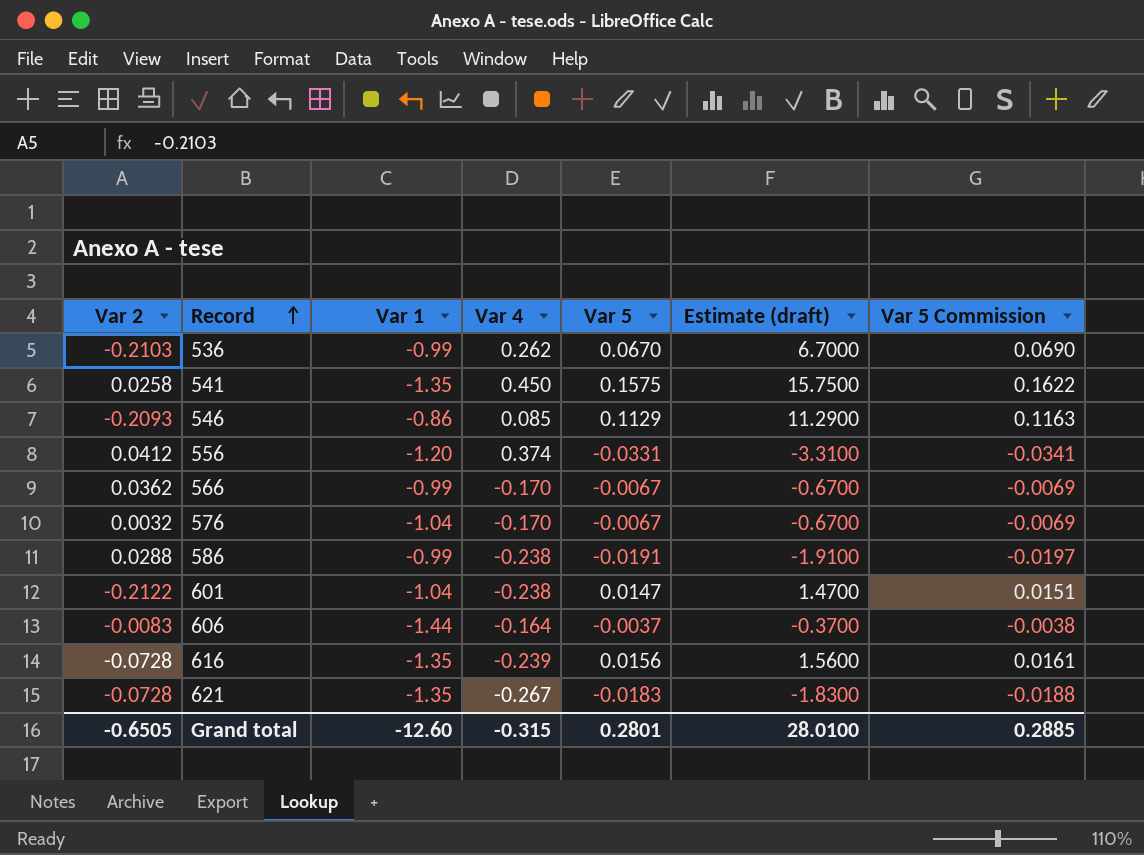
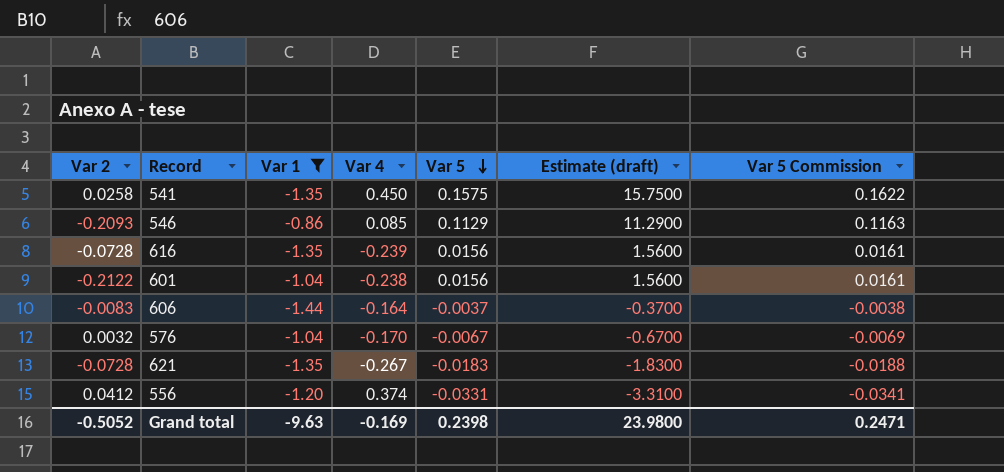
filter: none -> Var 1 != -0.99
row order: Record ascending -> Var 5 descending
601 | Var 5: 0.0147 -> 0.0156
601 | Estimate (draft): 1.4700 -> 1.5600
601 | Var 5 Commission: 0.0151 -> 0.0161
Grand total | Var 2: -0.6505 -> -0.5052
Grand total | Var 1: -12.60 -> -9.63
Grand total | Var 4: -0.315 -> -0.169
Grand total | Var 5: 0.2801 -> 0.2398
Grand total | Estimate (draft): 28.0100 -> 23.9800
Grand total | Var 5 Commission: 0.2885 -> 0.2471

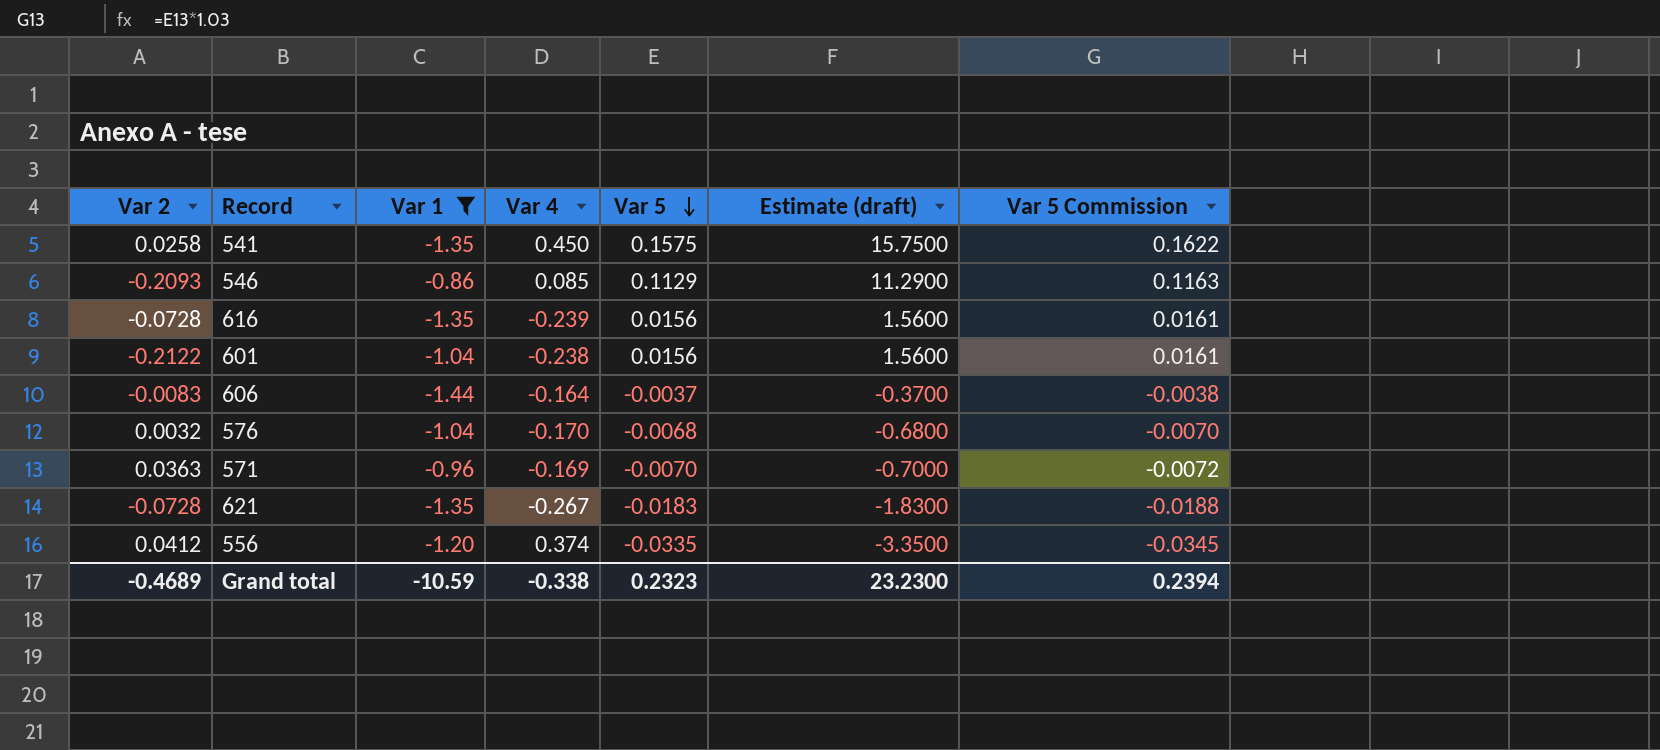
576 | Var 5: -0.0067 -> -0.0068
576 | Estimate (draft): -0.6700 -> -0.6800
576 | Var 5 Commission: -0.0069 -> -0.0070
row 571: none -> 0.0363 | -0.96 | -0.169 | -0.0070 | -0.7000 | -0.0072
556 | Var 5: -0.0331 -> -0.0335
556 | Estimate (draft): -3.3100 -> -3.3500
556 | Var 5 Commission: -0.0341 -> -0.0345
Grand total | Var 2: -0.5052 -> -0.4689
Grand total | Var 1: -9.63 -> -10.59
Grand total | Var 4: -0.169 -> -0.338
Grand total | Var 5: 0.2398 -> 0.2323
Grand total | Estimate (draft): 23.9800 -> 23.2300
Grand total | Var 5 Commission: 0.2471 -> 0.2394

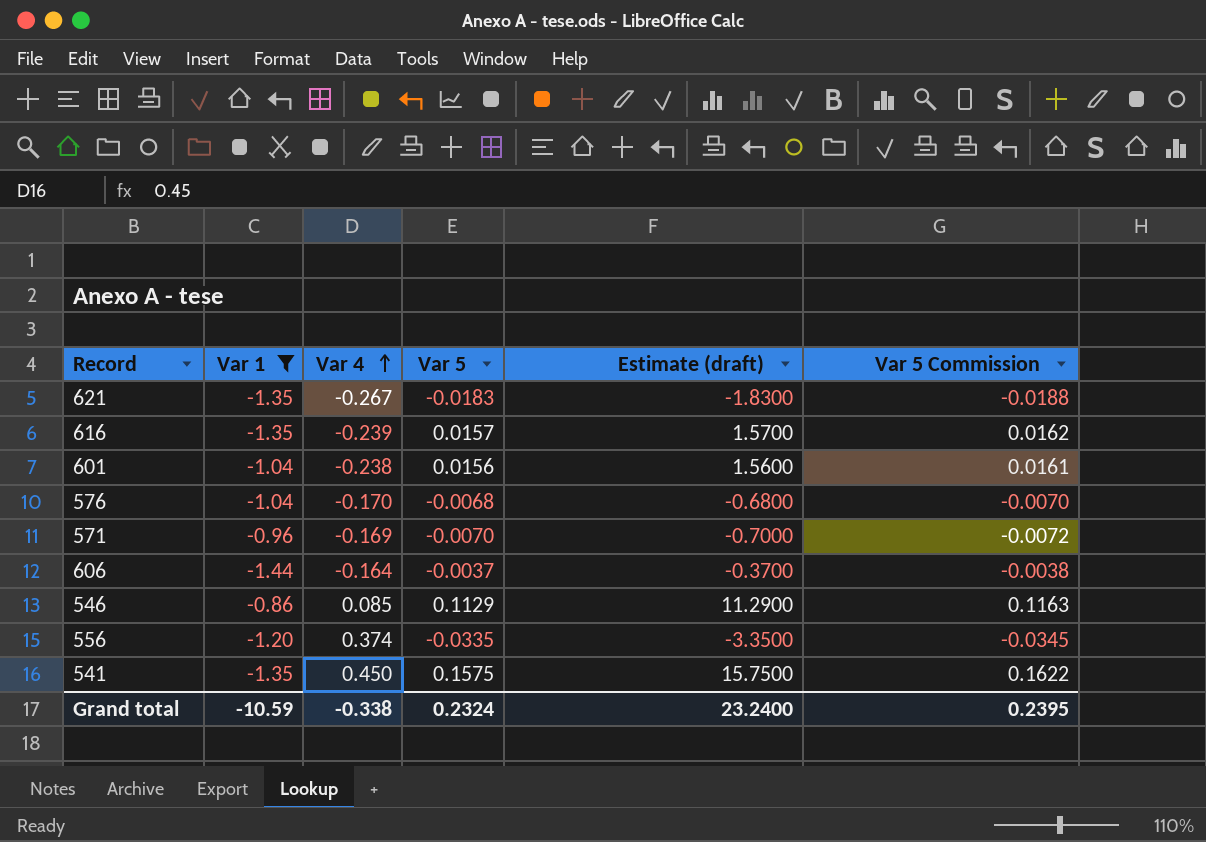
row order: Var 5 descending -> Var 4 ascending
column Var 2 | position: 1 -> none
616 | Var 5: 0.0156 -> 0.0157
616 | Estimate (draft): 1.5600 -> 1.5700
616 | Var 5 Commission: 0.0161 -> 0.0162
Grand total | Var 5: 0.2323 -> 0.2324
Grand total | Estimate (draft): 23.2300 -> 23.2400
Grand total | Var 5 Commission: 0.2394 -> 0.2395

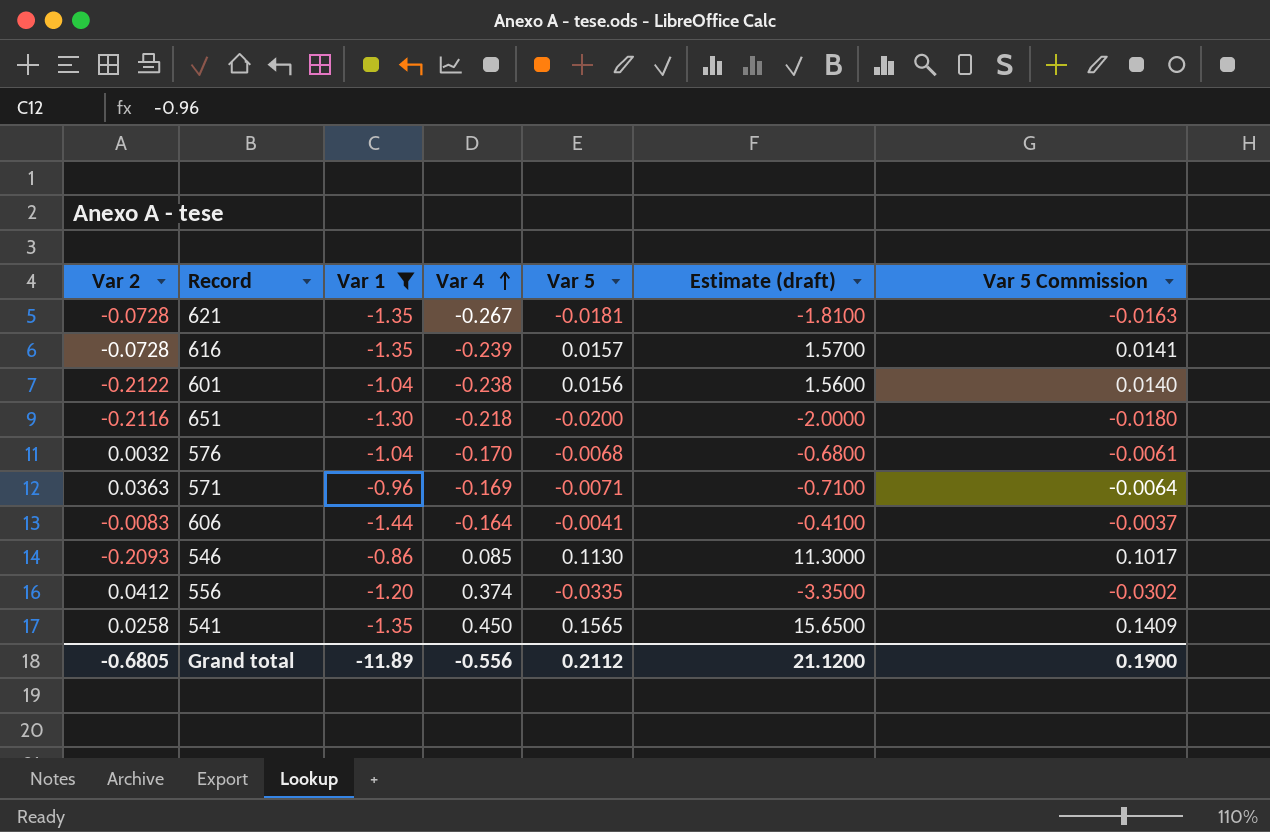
column Var 2 | position: none -> 1
column Var 5 Commission | formula: [Var 5] * 1.03 -> [Var 5] * 0.9
621 | Var 5: -0.0183 -> -0.0181
621 | Estimate (draft): -1.8300 -> -1.8100
row 651: none -> -0.2116 | -1.30 | -0.218 | -0.0200 | -2.0000 | -0.0180
571 | Var 5: -0.0070 -> -0.0071
571 | Estimate (draft): -0.7000 -> -0.7100
606 | Var 5: -0.0037 -> -0.0041
606 | Estimate (draft): -0.3700 -> -0.4100
546 | Var 5: 0.1129 -> 0.1130
546 | Estimate (draft): 11.2900 -> 11.3000
541 | Var 5: 0.1575 -> 0.1565
541 | Estimate (draft): 15.7500 -> 15.6500
Grand total | Var 1: -10.59 -> -11.89
Grand total | Var 4: -0.338 -> -0.556
Grand total | Var 5: 0.2324 -> 0.2112
Grand total | Estimate (draft): 23.2400 -> 21.1200
Grand total | Var 5 Commission: 0.2395 -> 0.1900

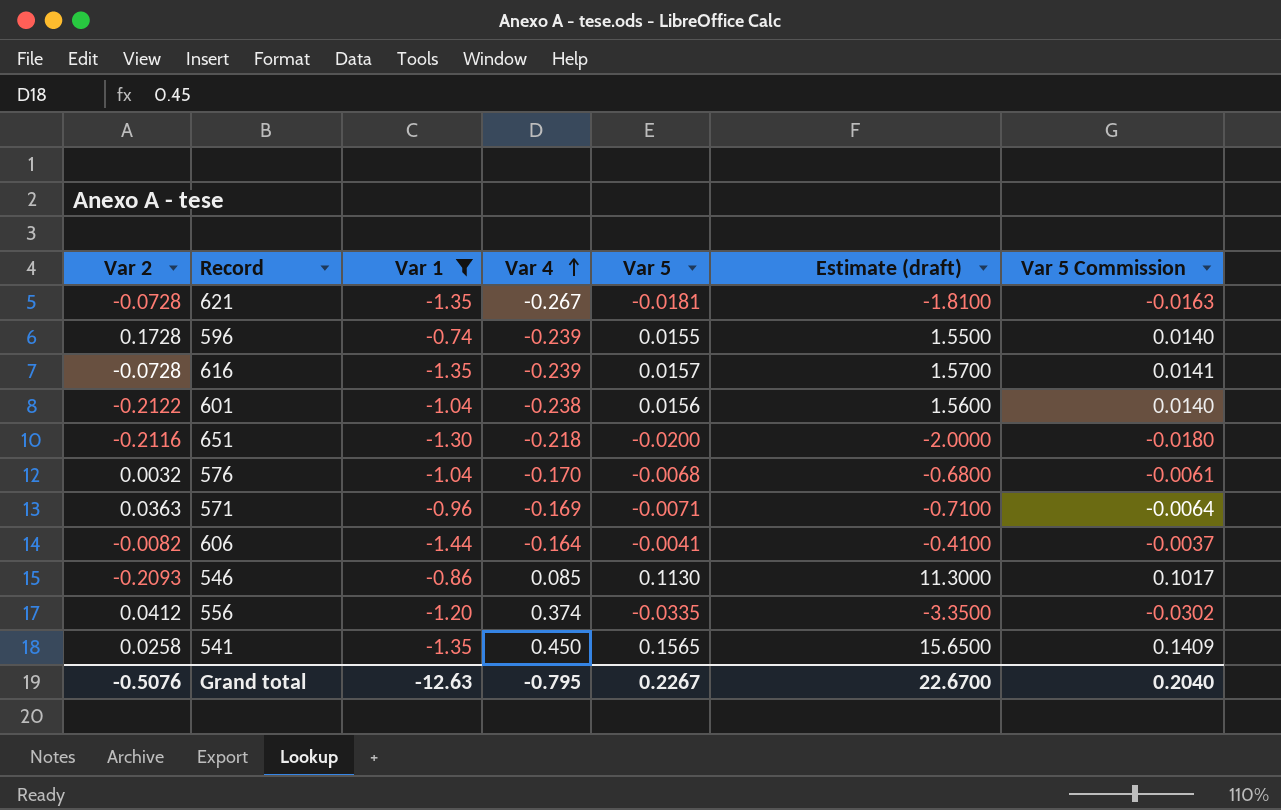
row 596: none -> 0.1728 | -0.74 | -0.239 | 0.0155 | 1.5500 | 0.0140
606 | Var 2: -0.0083 -> -0.0082
Grand total | Var 2: -0.6805 -> -0.5076
Grand total | Var 1: -11.89 -> -12.63
Grand total | Var 4: -0.556 -> -0.795
Grand total | Var 5: 0.2112 -> 0.2267
Grand total | Estimate (draft): 21.1200 -> 22.6700
Grand total | Var 5 Commission: 0.1900 -> 0.2040

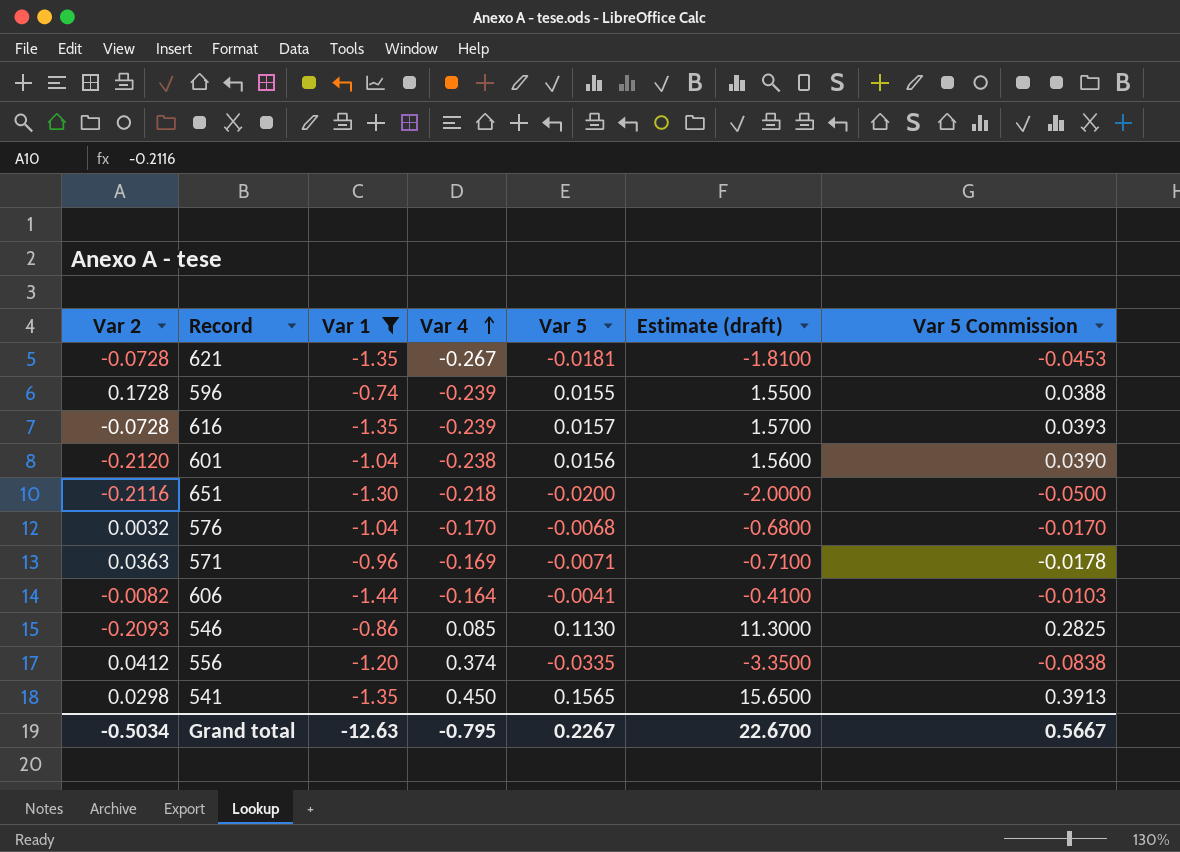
column Var 5 Commission | formula: [Var 5] * 0.9 -> [Var 5] * 2.5
601 | Var 2: -0.2122 -> -0.2120
541 | Var 2: 0.0258 -> 0.0298
Grand total | Var 2: -0.5076 -> -0.5034
Grand total | Var 5 Commission: 0.2040 -> 0.5667

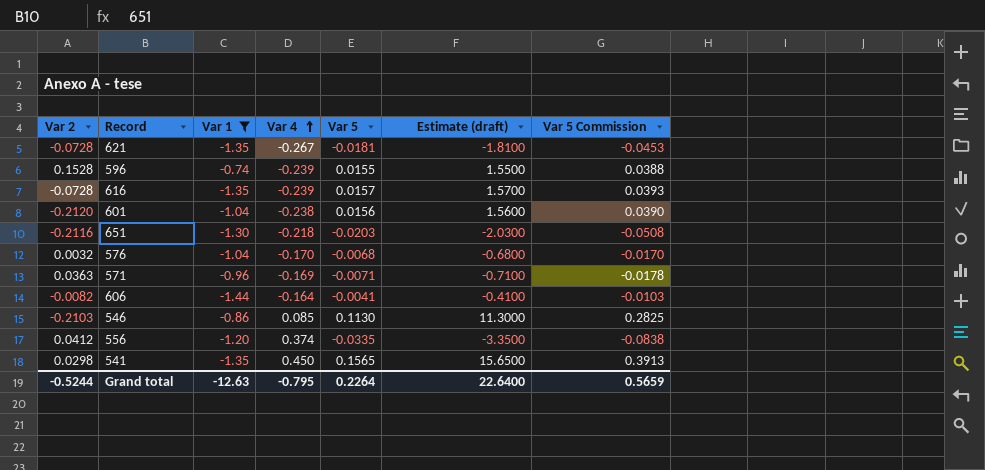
596 | Var 2: 0.1728 -> 0.1528
651 | Var 5: -0.0200 -> -0.0203
651 | Estimate (draft): -2.0000 -> -2.0300
651 | Var 5 Commission: -0.0500 -> -0.0508
546 | Var 2: -0.2093 -> -0.2103
Grand total | Var 2: -0.5034 -> -0.5244
Grand total | Var 5: 0.2267 -> 0.2264
Grand total | Estimate (draft): 22.6700 -> 22.6400
Grand total | Var 5 Commission: 0.5667 -> 0.5659

